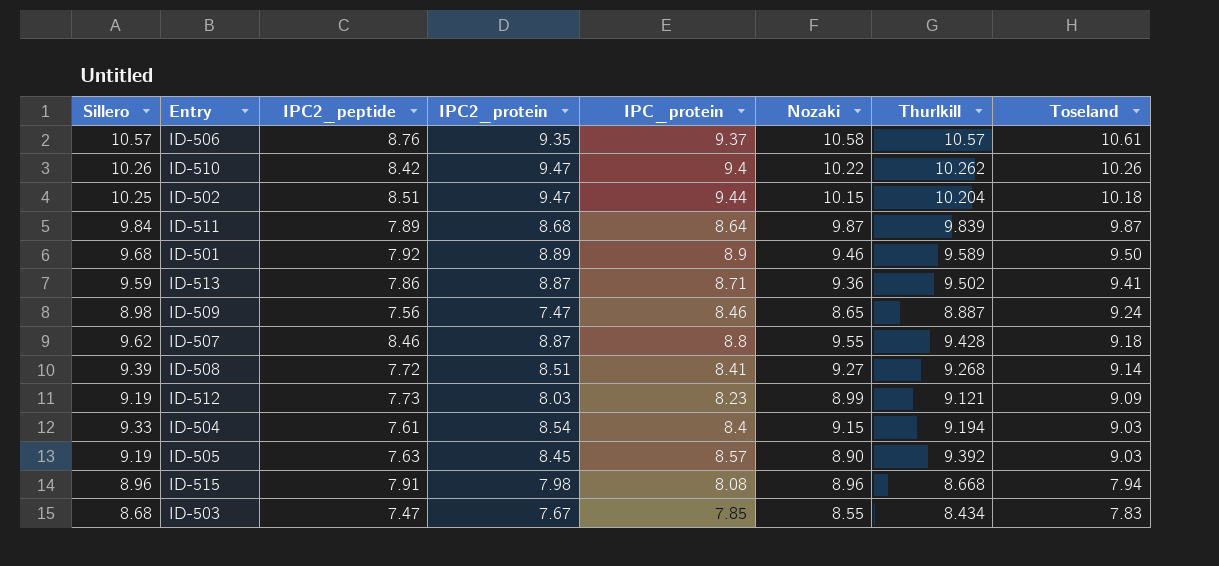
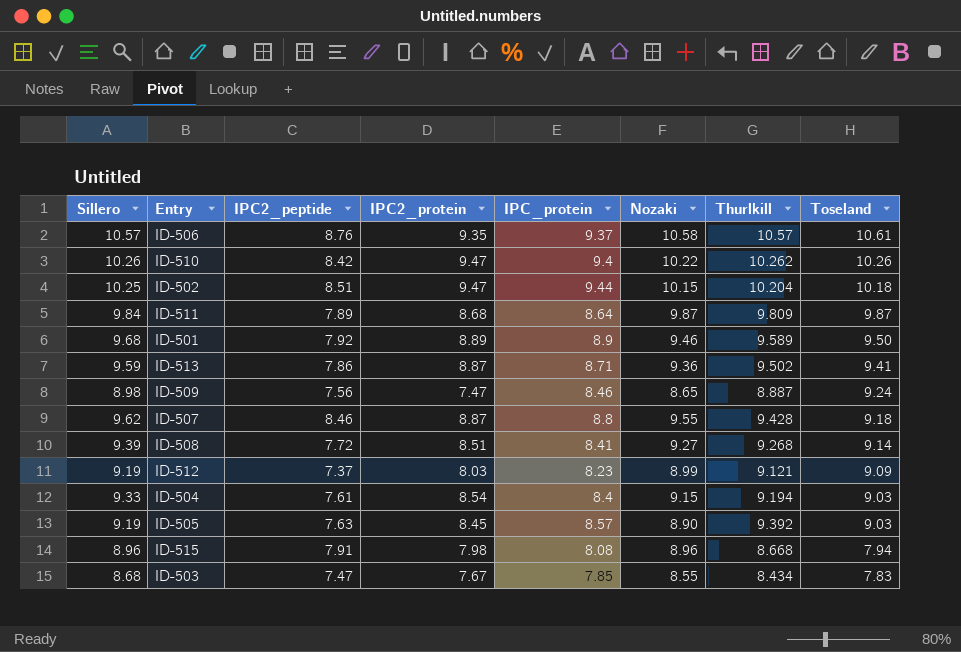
ID-511 | Thurlkill: 9.839 -> 9.809
ID-512 | IPC2_peptide: 7.73 -> 7.37

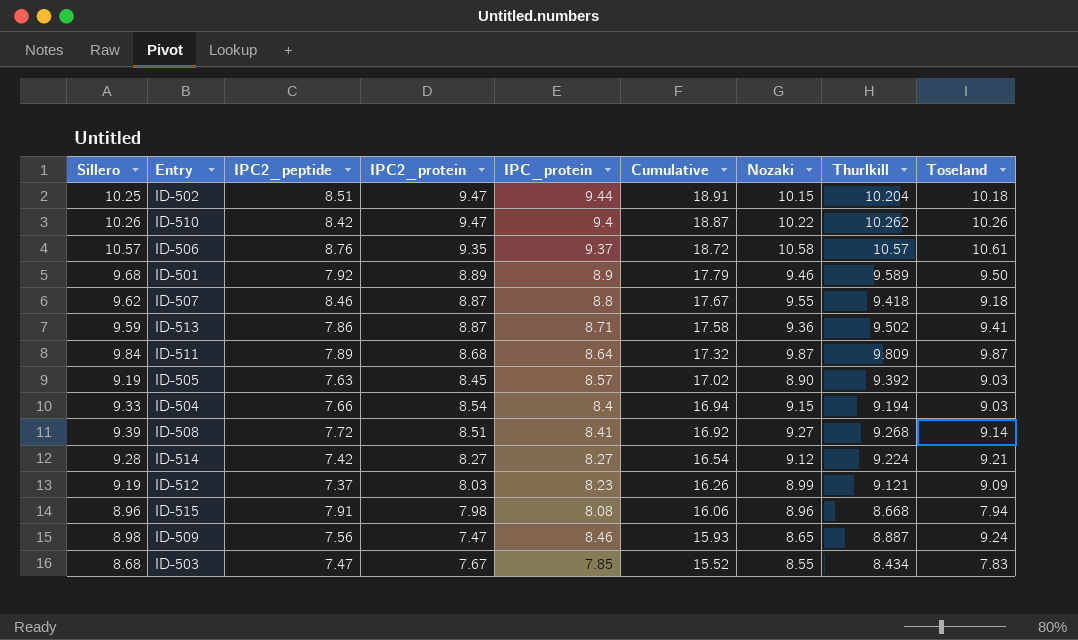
row order: Toseland descending -> Cumulative descending
column Cumulative | formula: none -> [IPC2_protein] + [IPC_protein]
ID-507 | Thurlkill: 9.428 -> 9.418
ID-504 | IPC2_peptide: 7.61 -> 7.66
row ID-514: none -> 9.28 | 7.42 | 8.27 | 8.27 | 16.54 | 9.12 | 9.224 | 9.21

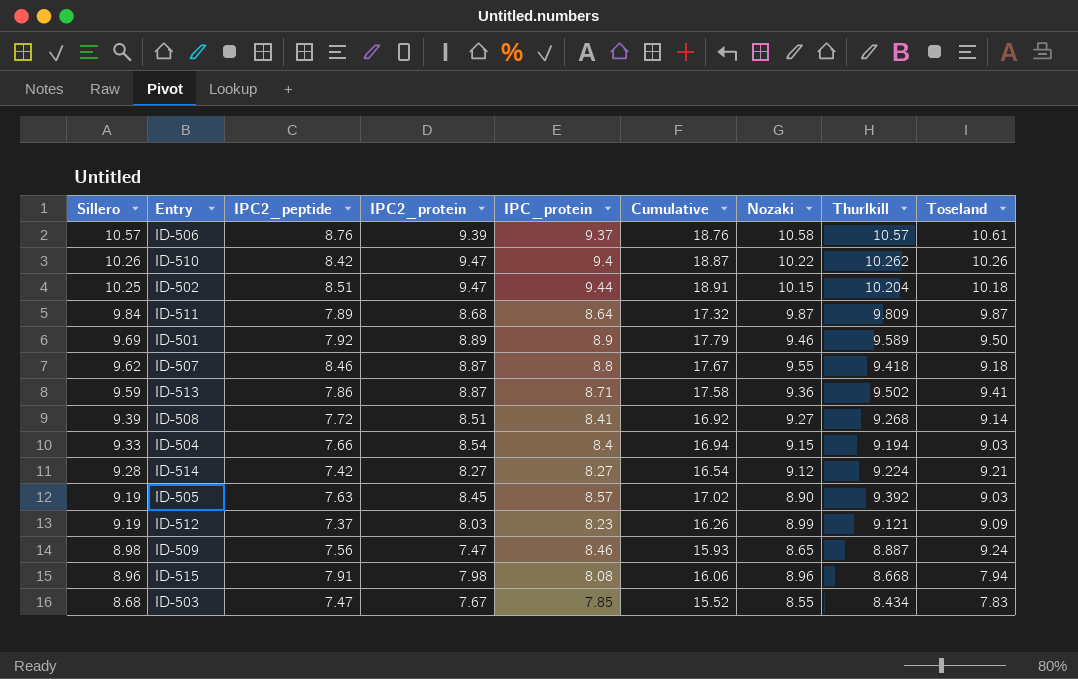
row order: Cumulative descending -> Sillero descending
ID-506 | IPC2_protein: 9.35 -> 9.39
ID-506 | Cumulative: 18.72 -> 18.76
ID-501 | Sillero: 9.68 -> 9.69

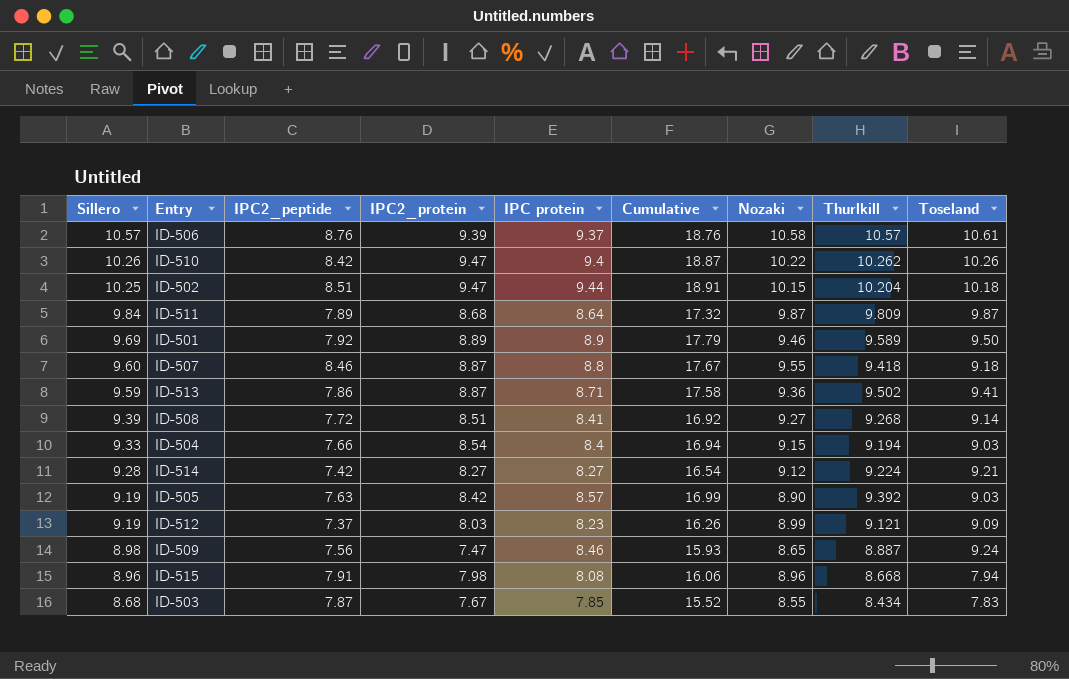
column name: IPC_protein -> IPC protein
ID-507 | Sillero: 9.62 -> 9.60
ID-505 | IPC2_protein: 8.45 -> 8.42
ID-505 | Cumulative: 17.02 -> 16.99
ID-503 | IPC2_peptide: 7.47 -> 7.87

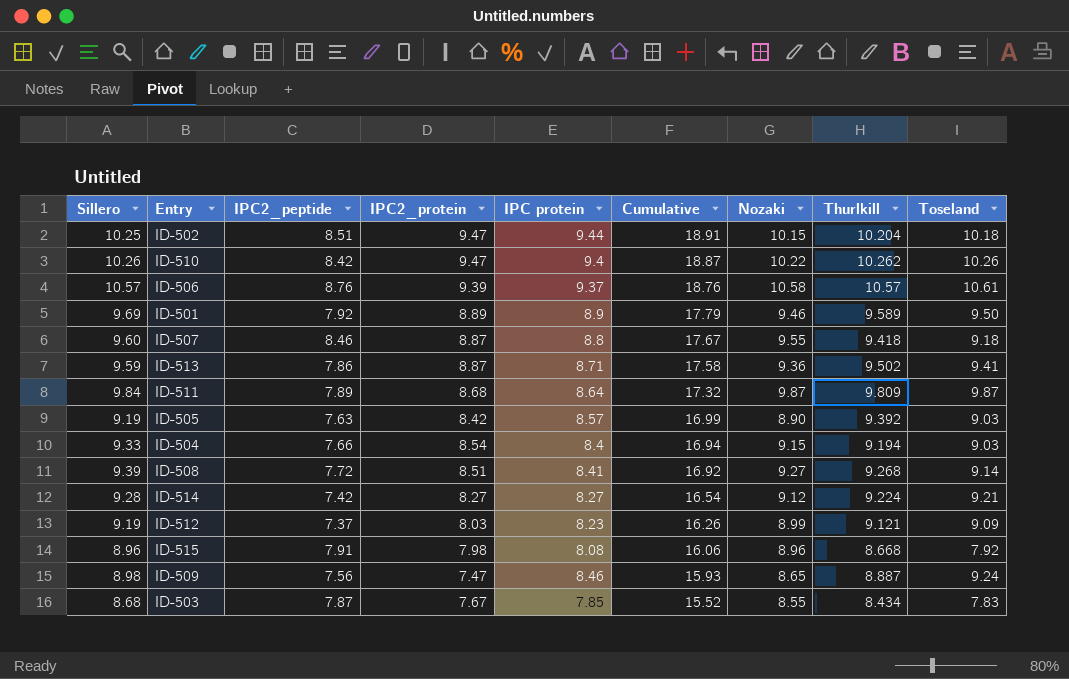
row order: Sillero descending -> Cumulative descending
ID-515 | Toseland: 7.94 -> 7.92

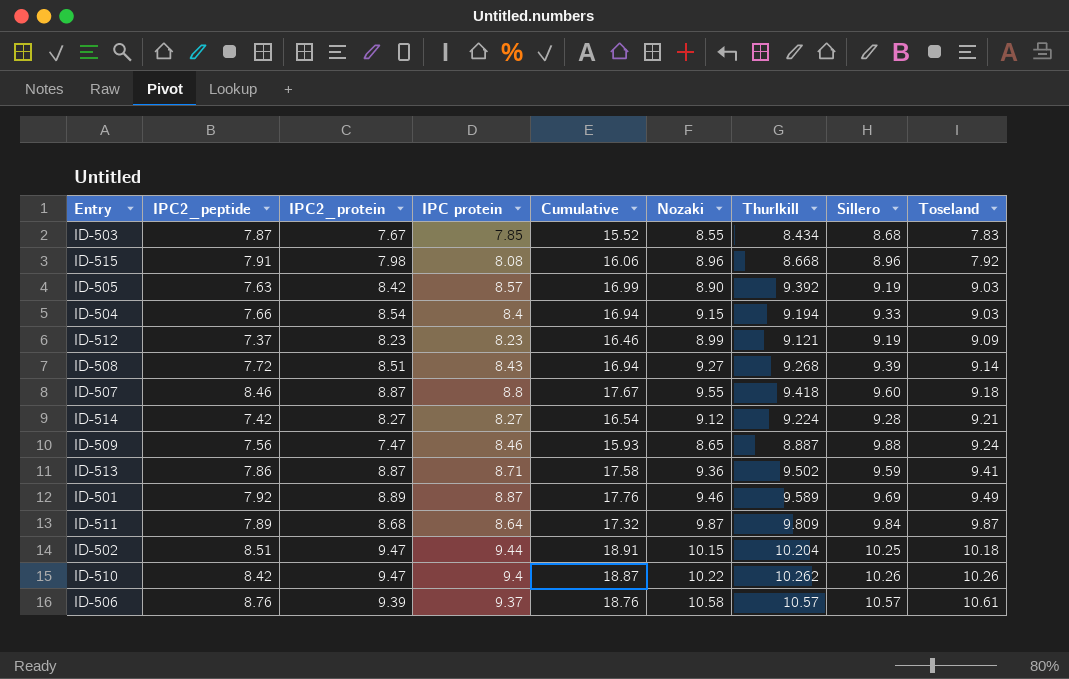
row order: Cumulative descending -> Toseland ascending
column Sillero | position: 1 -> 8
ID-512 | IPC2_protein: 8.03 -> 8.23
ID-512 | Cumulative: 16.26 -> 16.46
ID-508 | IPC protein: 8.41 -> 8.43
ID-508 | Cumulative: 16.92 -> 16.94
ID-509 | Sillero: 8.98 -> 9.88
ID-501 | IPC protein: 8.9 -> 8.87
ID-501 | Cumulative: 17.79 -> 17.76
ID-501 | Toseland: 9.50 -> 9.49

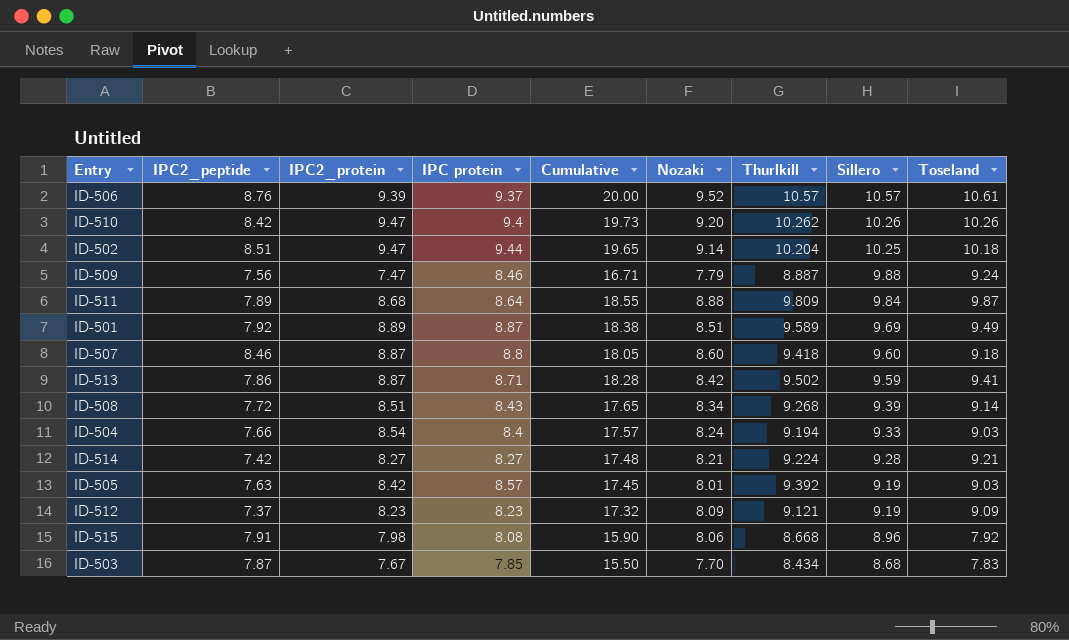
row order: Toseland ascending -> Sillero descending
column Cumulative | formula: [IPC2_protein] + [IPC protein] -> [IPC2_protein] + [Toseland]
ID-506 | Nozaki: 10.58 -> 9.52
ID-510 | Nozaki: 10.22 -> 9.20
ID-502 | Nozaki: 10.15 -> 9.14
ID-509 | Nozaki: 8.65 -> 7.79
ID-511 | Nozaki: 9.87 -> 8.88
ID-501 | Nozaki: 9.46 -> 8.51
ID-507 | Nozaki: 9.55 -> 8.60
ID-513 | Nozaki: 9.36 -> 8.42
ID-508 | Nozaki: 9.27 -> 8.34
ID-504 | Nozaki: 9.15 -> 8.24
ID-514 | Nozaki: 9.12 -> 8.21
ID-505 | Nozaki: 8.90 -> 8.01
ID-512 | Nozaki: 8.99 -> 8.09
ID-515 | Nozaki: 8.96 -> 8.06
ID-503 | Nozaki: 8.55 -> 7.70

